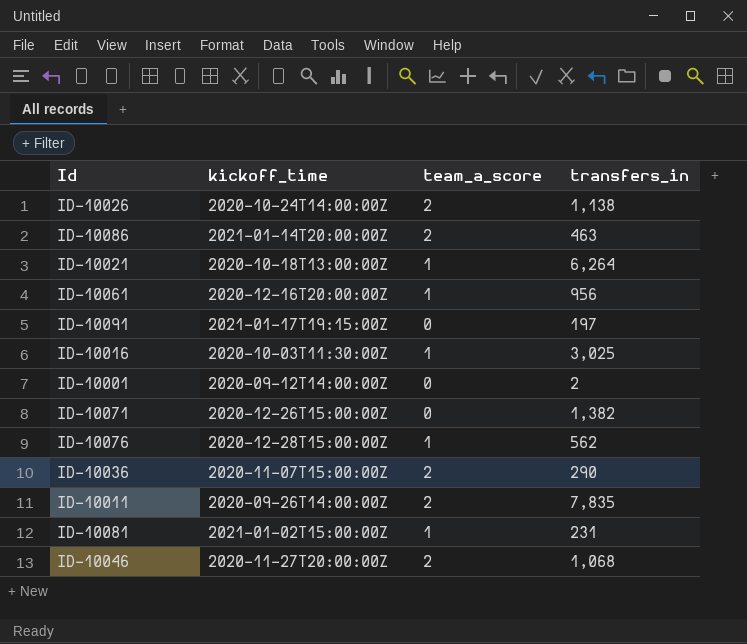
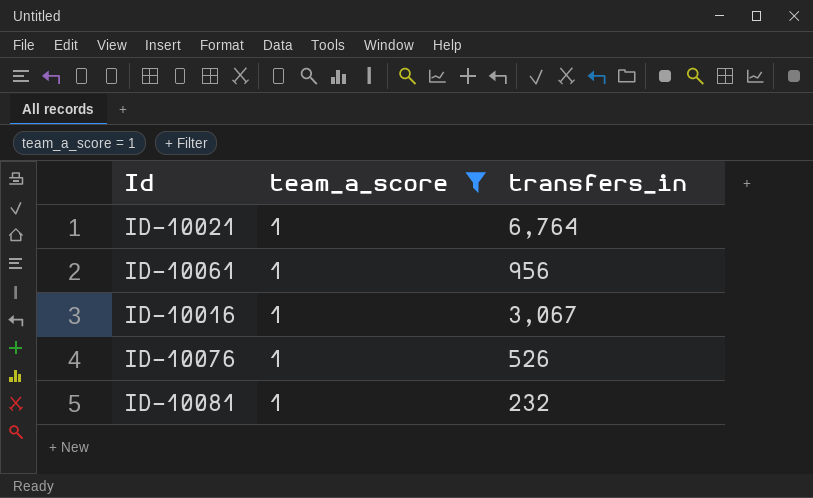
filter: none -> team_a_score = 1
column kickoff_time | position: 2 -> none
ID-10021 | transfers_in: 6,264 -> 6,764
ID-10016 | transfers_in: 3,025 -> 3,067
ID-10076 | transfers_in: 562 -> 526
ID-10081 | transfers_in: 231 -> 232

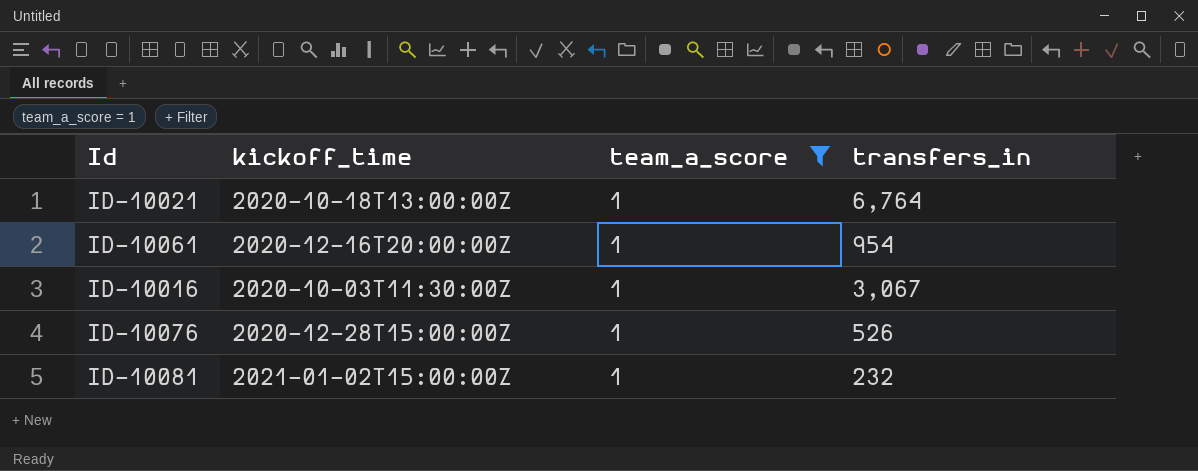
column kickoff_time | position: none -> 2
ID-10061 | transfers_in: 956 -> 954

